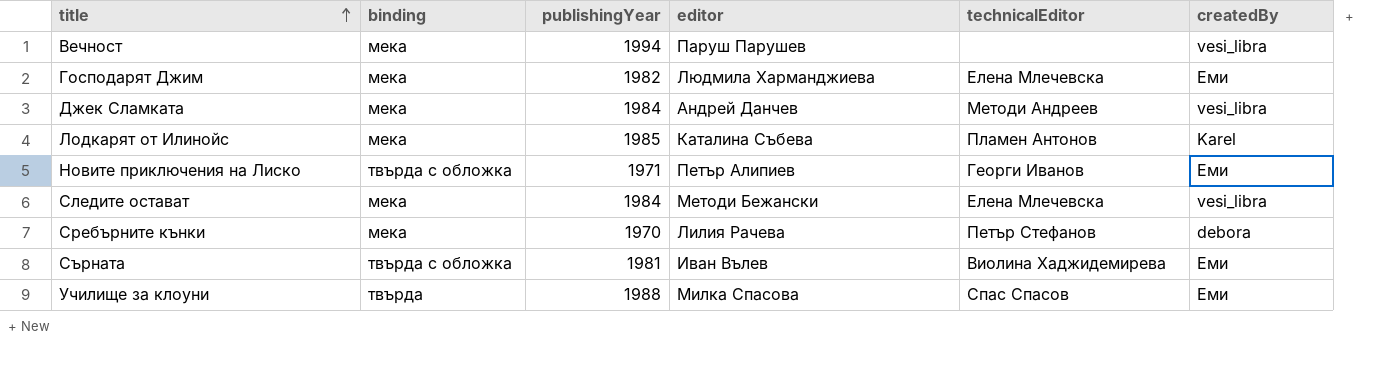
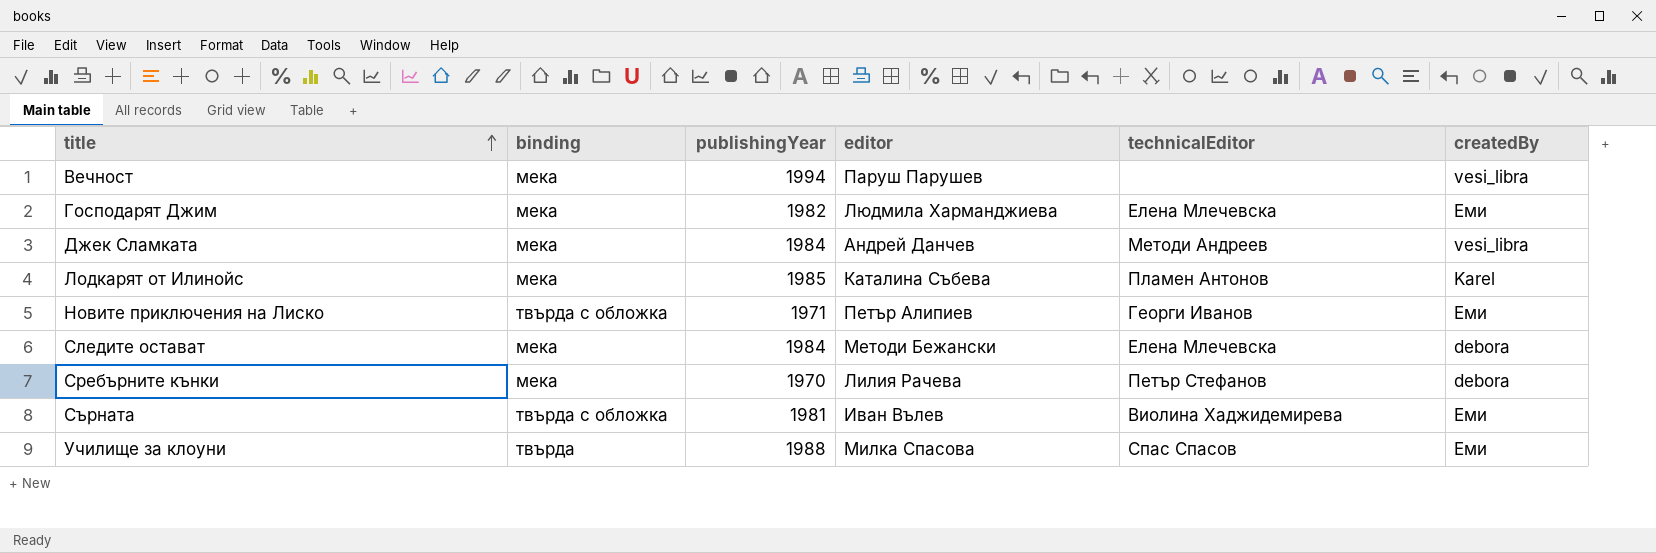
Следите остават | createdBy: vesi_libra -> debora

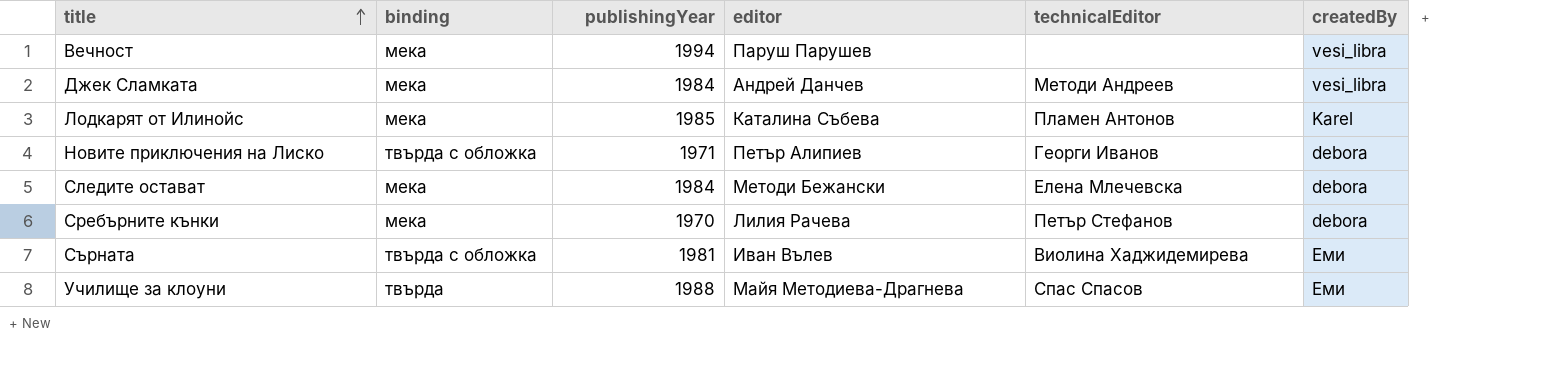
row Господарят Джим: мека | 1982 | Людмила Харманджиева | Елена Млечевска | Еми -> none
Новите приключения на Лиско | createdBy: Еми -> debora
Училище за клоуни | editor: Милка Спасова -> Майя Методиева-Драгнева

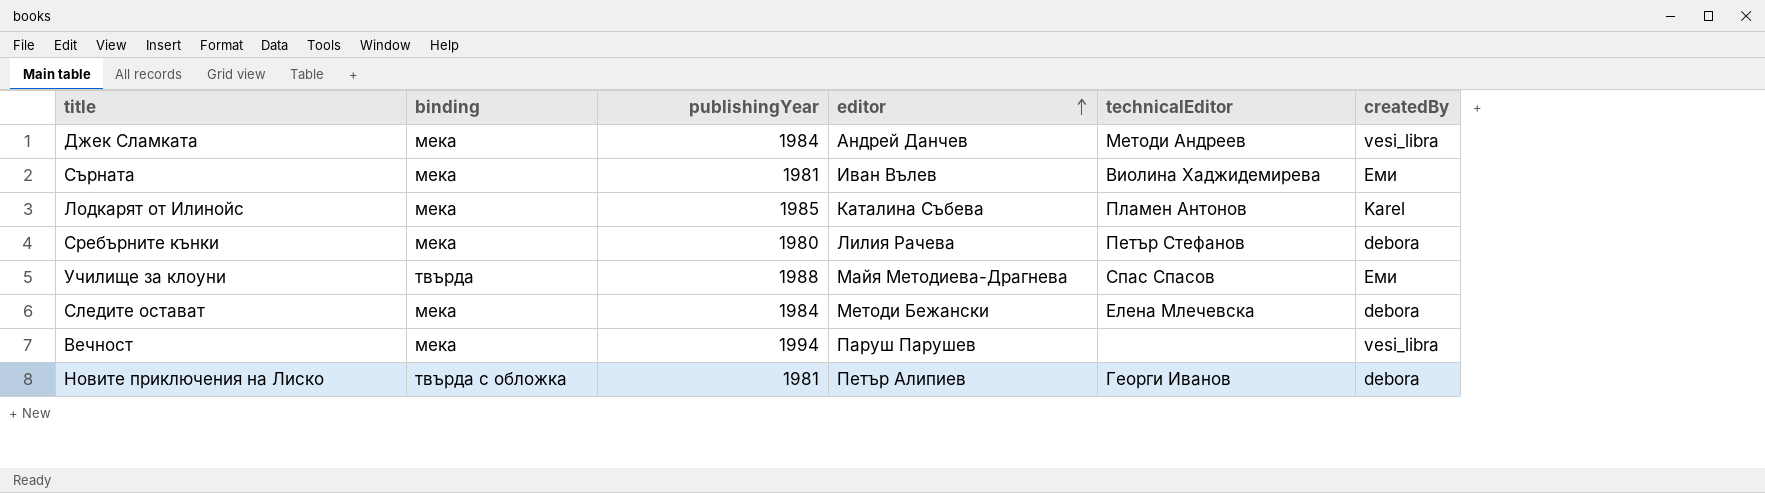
row order: title ascending -> editor ascending
Сърната | binding: твърда с обложка -> мека
Сребърните кънки | publishingYear: 1970 -> 1980
Новите приключения на Лиско | publishingYear: 1971 -> 1981

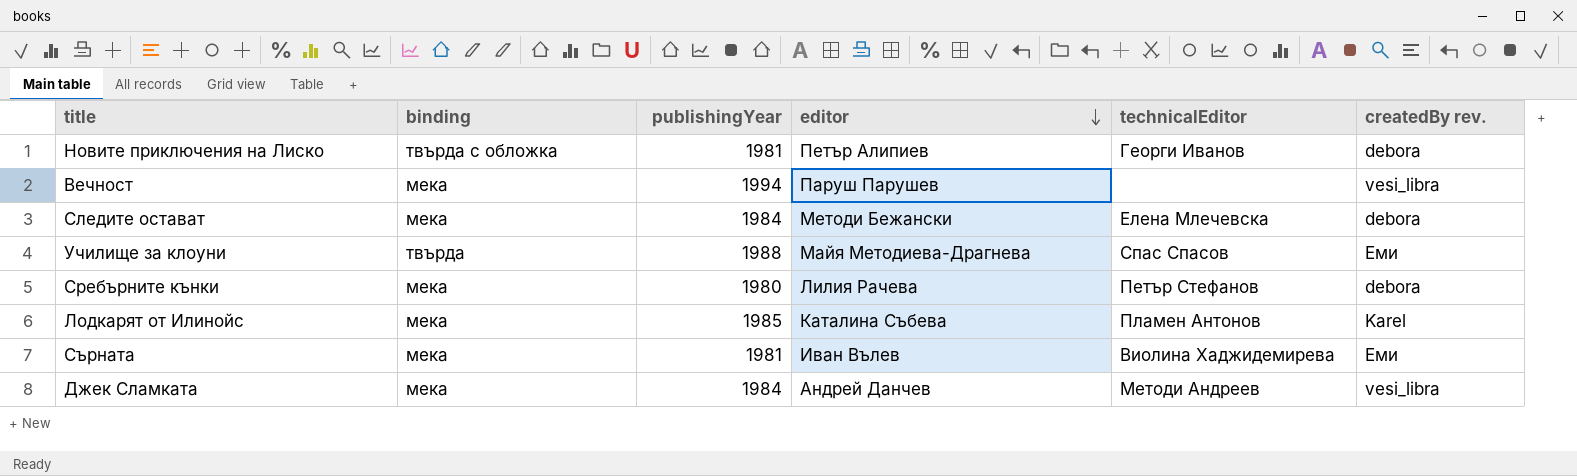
row order: editor ascending -> editor descending
column name: createdBy -> createdBy rev.

